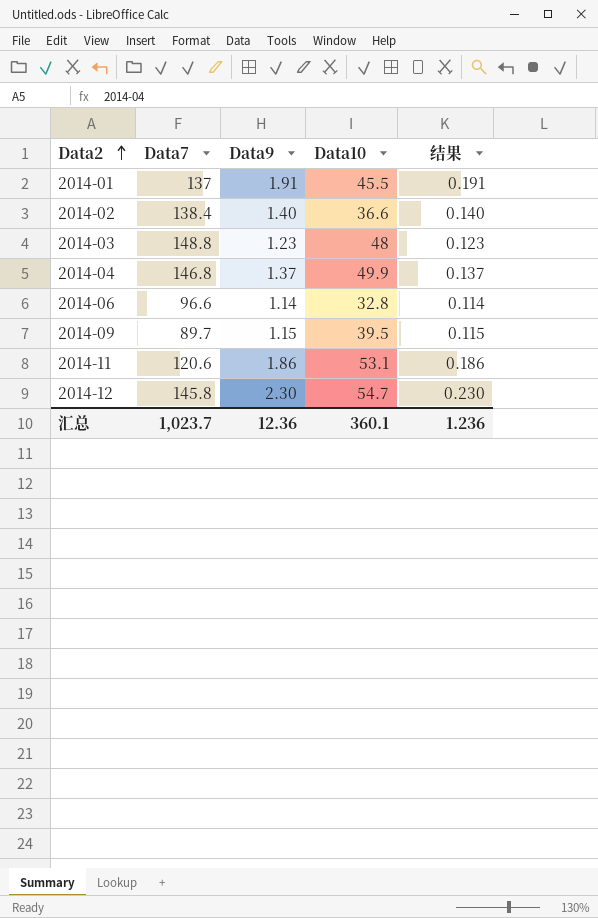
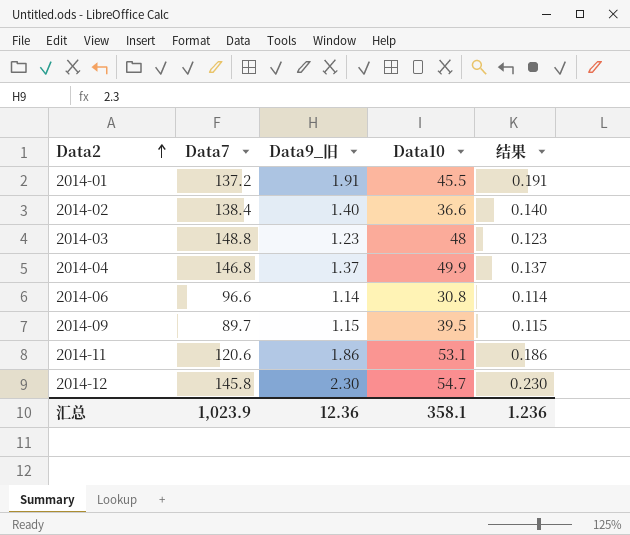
column name: Data9 -> Data9_旧
2014-01 | Data7: 137 -> 137.2
2014-06 | Data10: 32.8 -> 30.8
汇总 | Data7: 1,023.7 -> 1,023.9
汇总 | Data10: 360.1 -> 358.1

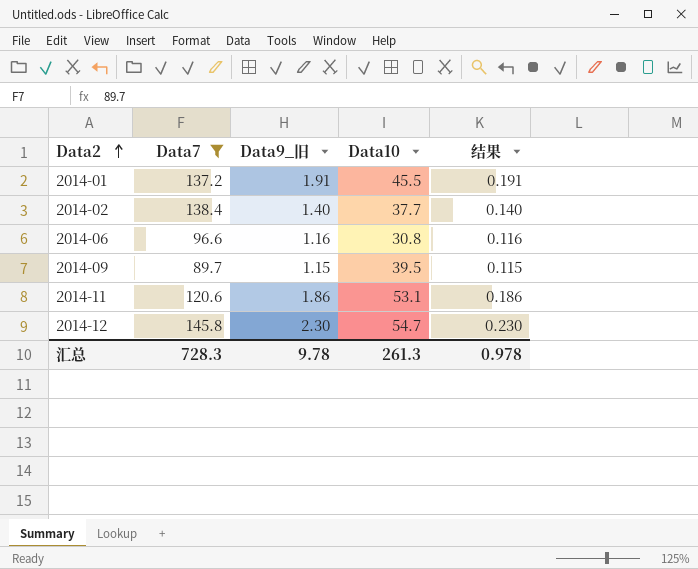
filter: none -> Data7 <= 145.8
2014-02 | Data10: 36.6 -> 37.7
2014-06 | Data9_旧: 1.14 -> 1.16
2014-06 | 结果: 0.114 -> 0.116
汇总 | Data7: 1,023.9 -> 728.3
汇总 | Data9_旧: 12.36 -> 9.78
汇总 | Data10: 358.1 -> 261.3
汇总 | 结果: 1.236 -> 0.978

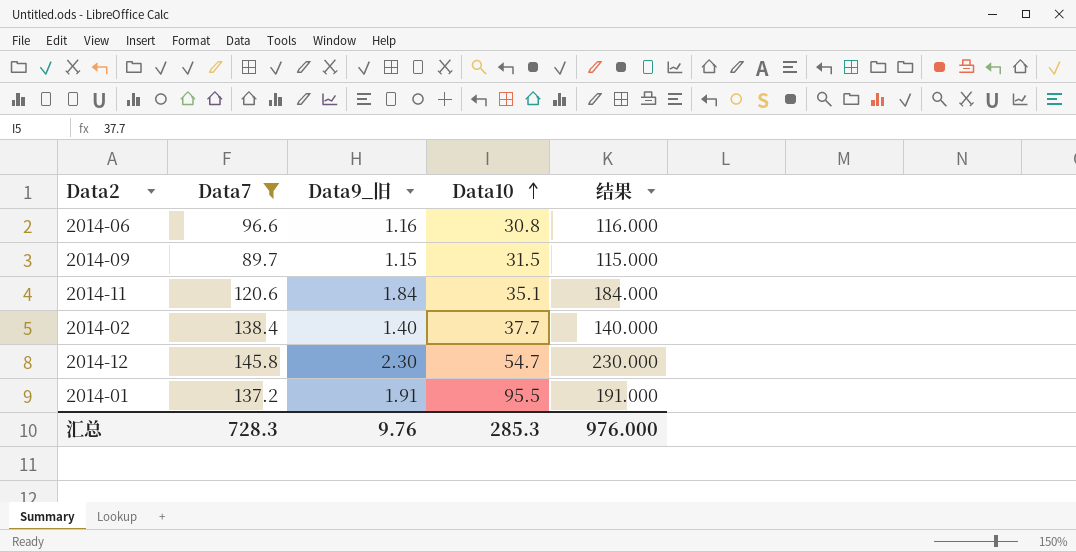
row order: Data2 ascending -> Data10 ascending
column 结果 | formula: [Data9_旧] * 0.1 -> [Data9_旧] * 100
2014-09 | Data10: 39.5 -> 31.5
2014-11 | Data9_旧: 1.86 -> 1.84
2014-11 | Data10: 53.1 -> 35.1
2014-01 | Data10: 45.5 -> 95.5
汇总 | Data9_旧: 9.78 -> 9.76
汇总 | Data10: 261.3 -> 285.3
汇总 | 结果: 0.978 -> 976.000

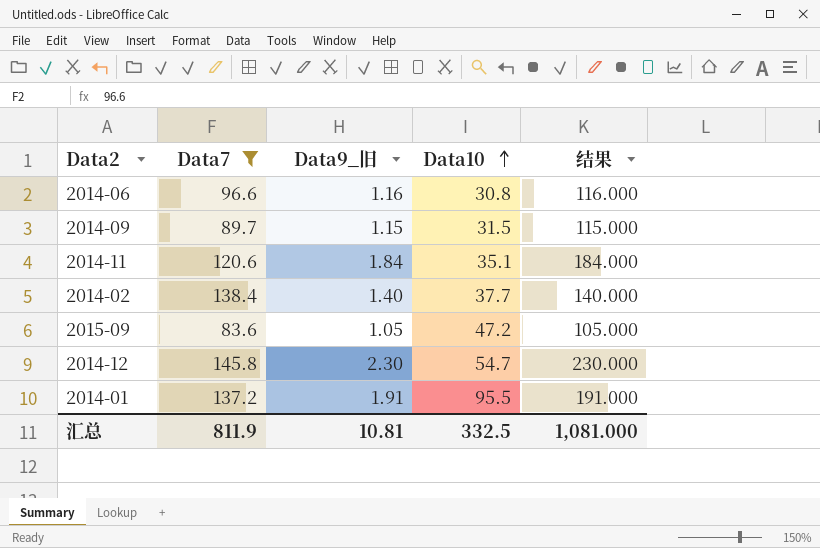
row 2015-09: none -> 83.6 | 1.05 | 47.2 | 105.000
汇总 | Data7: 728.3 -> 811.9
汇总 | Data9_旧: 9.76 -> 10.81
汇总 | Data10: 285.3 -> 332.5
汇总 | 结果: 976.000 -> 1,081.000

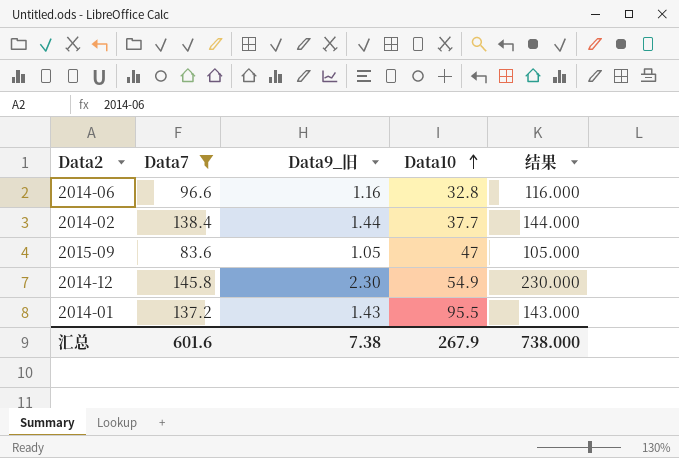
row 2014-09: 89.7 | 1.15 | 31.5 | 115.000 -> none
row 2014-11: 120.6 | 1.84 | 35.1 | 184.000 -> none
2014-06 | Data10: 30.8 -> 32.8
2014-02 | Data9_旧: 1.40 -> 1.44
2014-02 | 结果: 140.000 -> 144.000
2015-09 | Data10: 47.2 -> 47
2014-12 | Data10: 54.7 -> 54.9
2014-01 | Data9_旧: 1.91 -> 1.43
2014-01 | 结果: 191.000 -> 143.000
汇总 | Data7: 811.9 -> 601.6
汇总 | Data9_旧: 10.81 -> 7.38
汇总 | Data10: 332.5 -> 267.9
汇总 | 结果: 1,081.000 -> 738.000

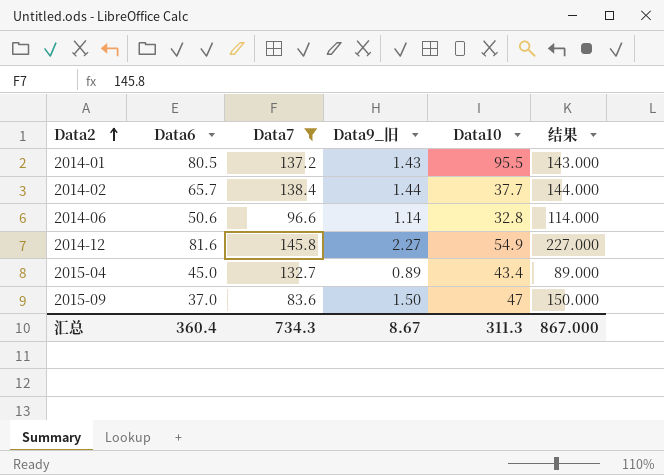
row order: Data10 ascending -> Data2 ascending
column Data6 | position: none -> 2
2014-06 | Data9_旧: 1.16 -> 1.14
2014-06 | 结果: 116.000 -> 114.000
2014-12 | Data9_旧: 2.30 -> 2.27
2014-12 | 结果: 230.000 -> 227.000
row 2015-04: none -> 45.0 | 132.7 | 0.89 | 43.4 | 89.000
2015-09 | Data9_旧: 1.05 -> 1.50
2015-09 | 结果: 105.000 -> 150.000
汇总 | Data7: 601.6 -> 734.3
汇总 | Data9_旧: 7.38 -> 8.67
汇总 | Data10: 267.9 -> 311.3
汇总 | 结果: 738.000 -> 867.000

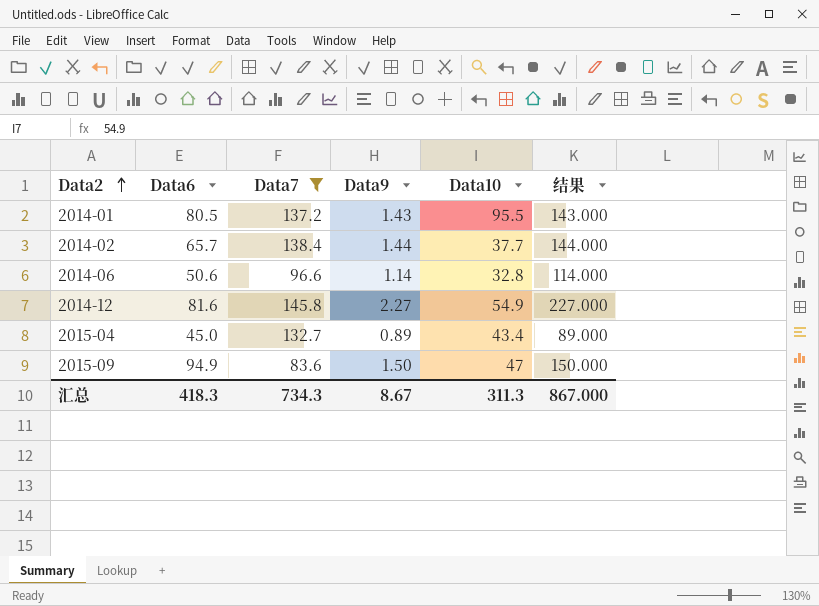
column name: Data9_旧 -> Data9
2015-09 | Data6: 37.0 -> 94.9
汇总 | Data6: 360.4 -> 418.3

